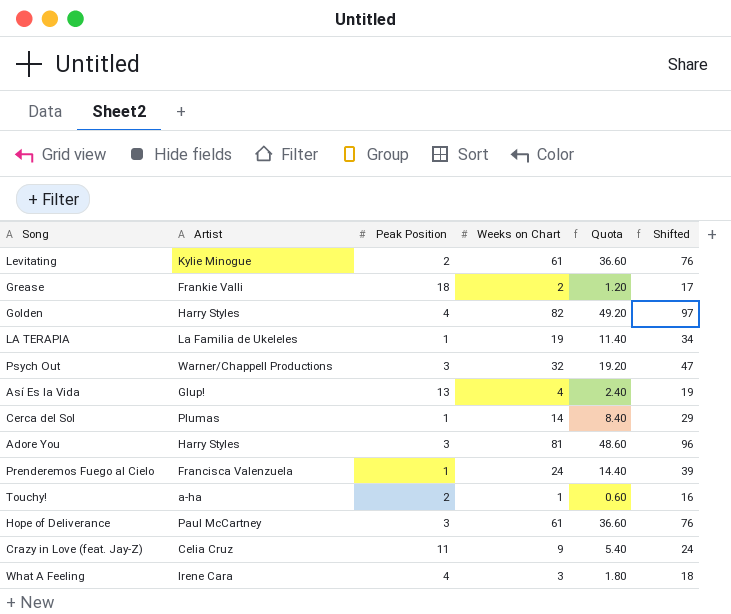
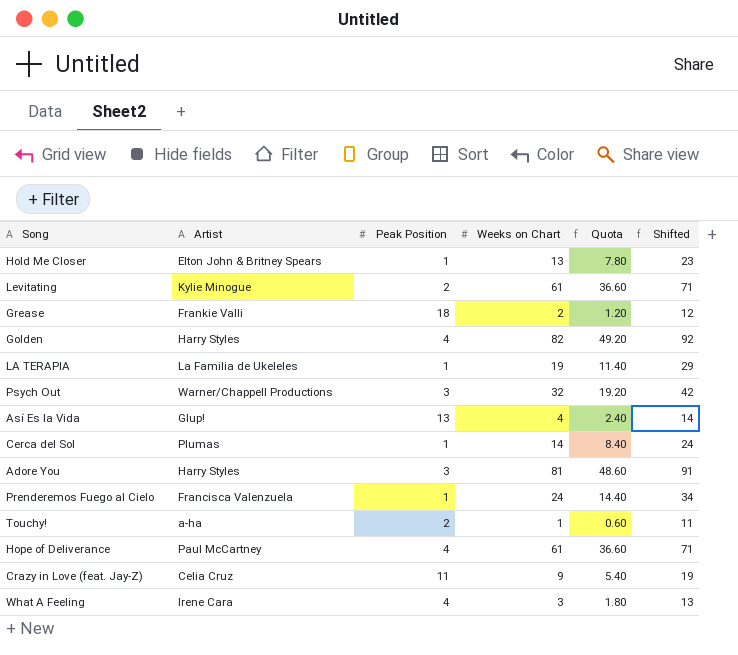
column Shifted | formula: [Weeks on Chart] + 15 -> [Weeks on Chart] + 10
row Hold Me Closer: none -> Elton John & Britney Spears | 1 | 13 | 7.80 | 23
Hope of Deliverance | Peak Position: 3 -> 4

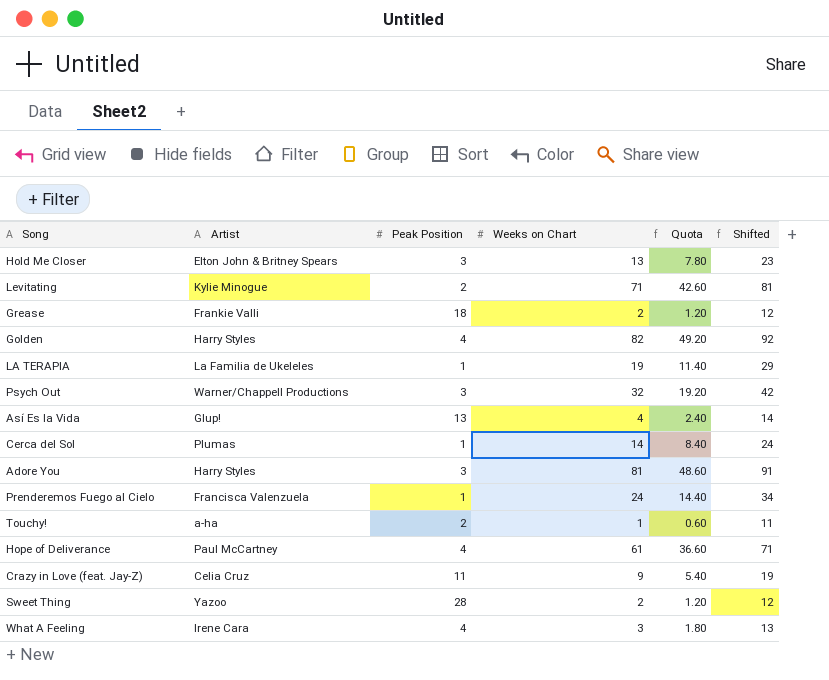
Hold Me Closer | Peak Position: 1 -> 3
Levitating | Weeks on Chart: 61 -> 71
Levitating | Quota: 36.60 -> 42.60
Levitating | Shifted: 71 -> 81
row Sweet Thing: none -> Yazoo | 28 | 2 | 1.20 | 12

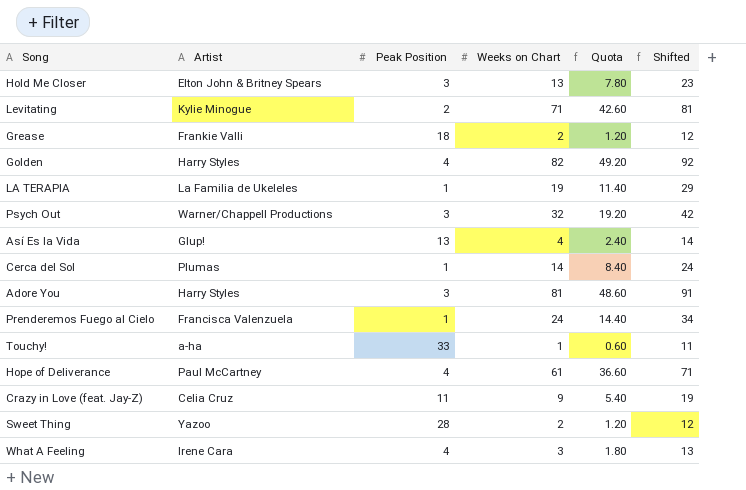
Touchy! | Peak Position: 2 -> 33

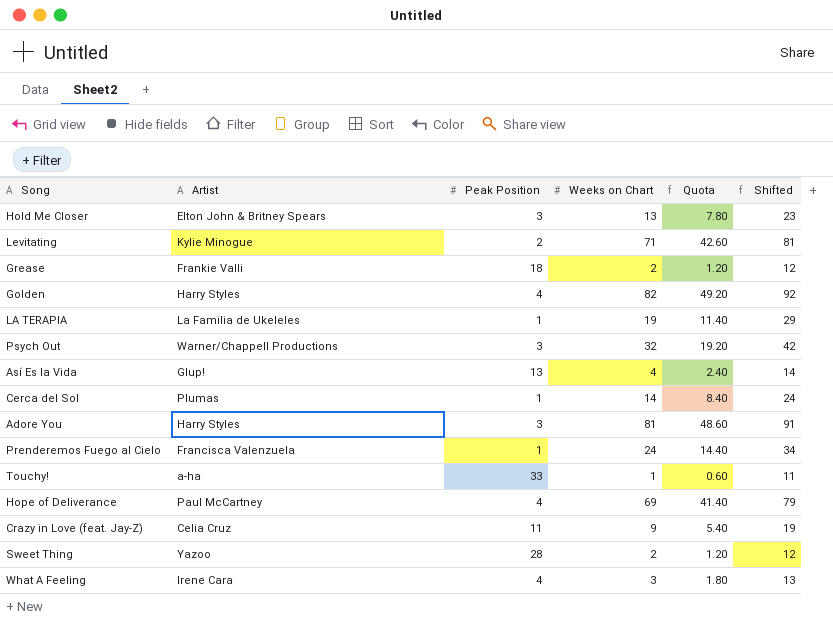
Hope of Deliverance | Weeks on Chart: 61 -> 69
Hope of Deliverance | Quota: 36.60 -> 41.40
Hope of Deliverance | Shifted: 71 -> 79

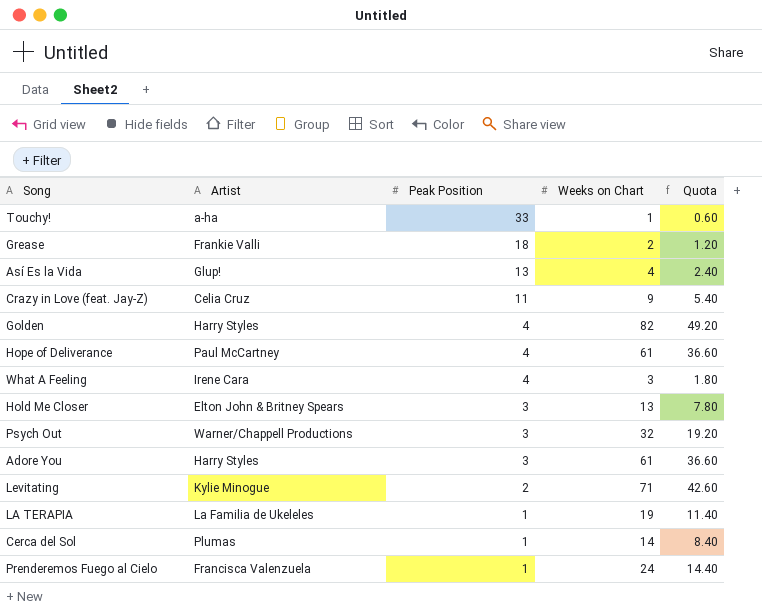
row order: none -> Peak Position descending
column Shifted | formula: [Weeks on Chart] + 10 -> none
row Sweet Thing: Yazoo | 28 | 2 | 1.20 | 12 -> none
Hope of Deliverance | Weeks on Chart: 69 -> 61
Hope of Deliverance | Quota: 41.40 -> 36.60
Adore You | Weeks on Chart: 81 -> 61
Adore You | Quota: 48.60 -> 36.60

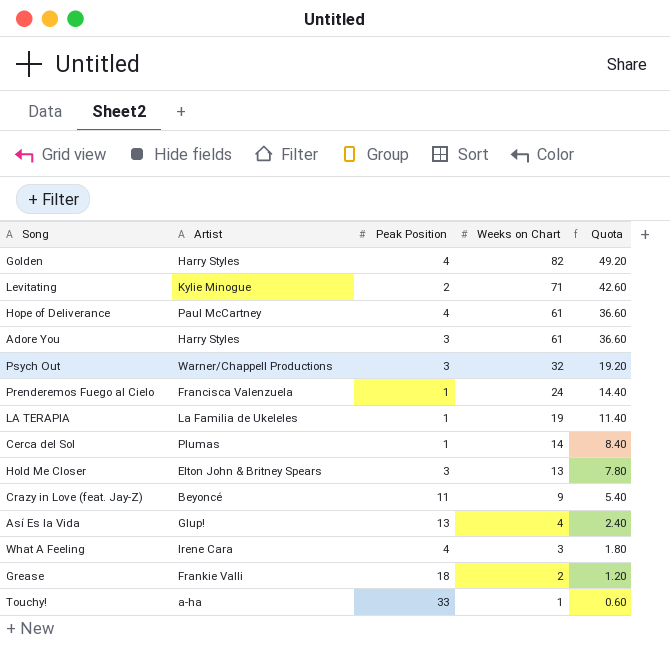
row order: Peak Position descending -> Weeks on Chart descending
Crazy in Love (feat. Jay-Z) | Artist: Celia Cruz -> Beyoncé

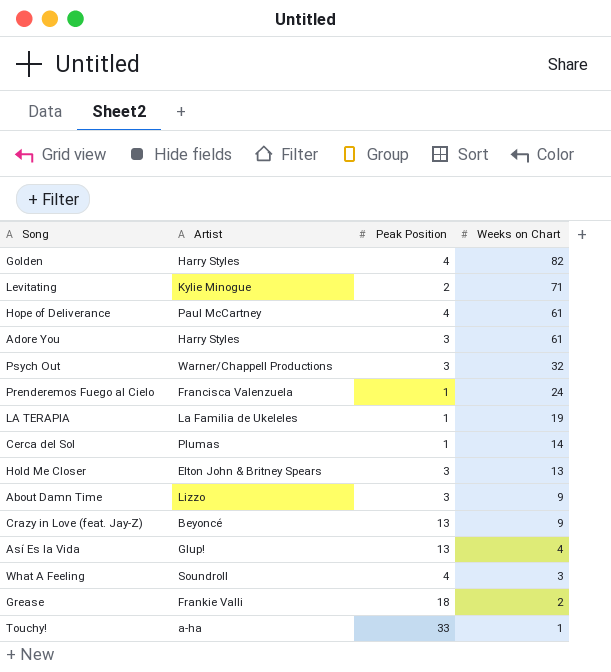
column Quota | formula: [Weeks on Chart] * 0.6 -> none
row About Damn Time: none -> Lizzo | 3 | 9
Crazy in Love (feat. Jay-Z) | Peak Position: 11 -> 13
What A Feeling | Artist: Irene Cara -> Soundroll

